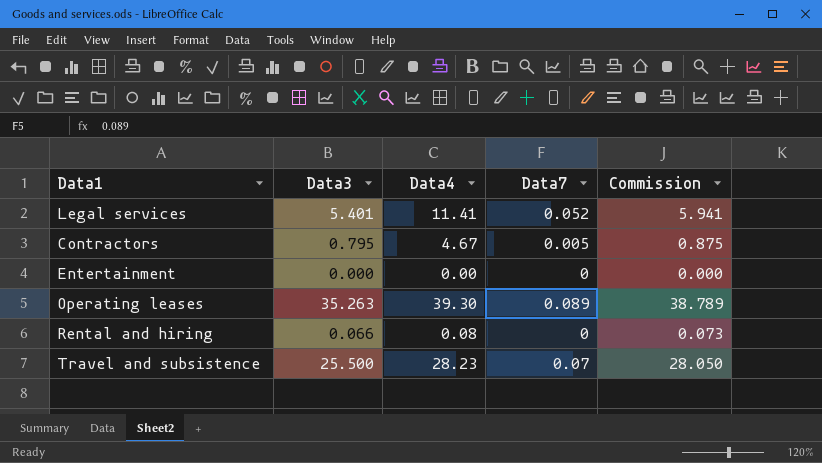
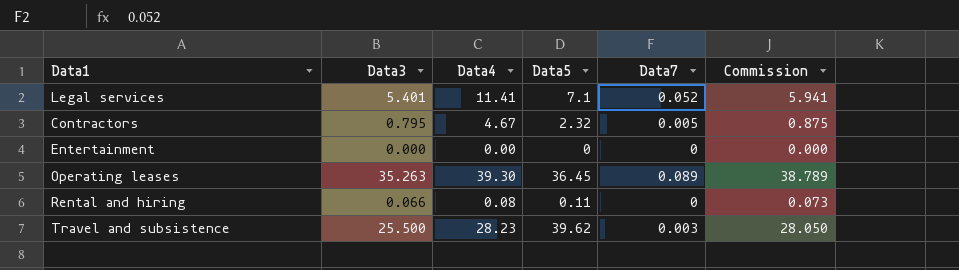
column Data5 | position: none -> 4
Travel and subsistence | Data7: 0.07 -> 0.003

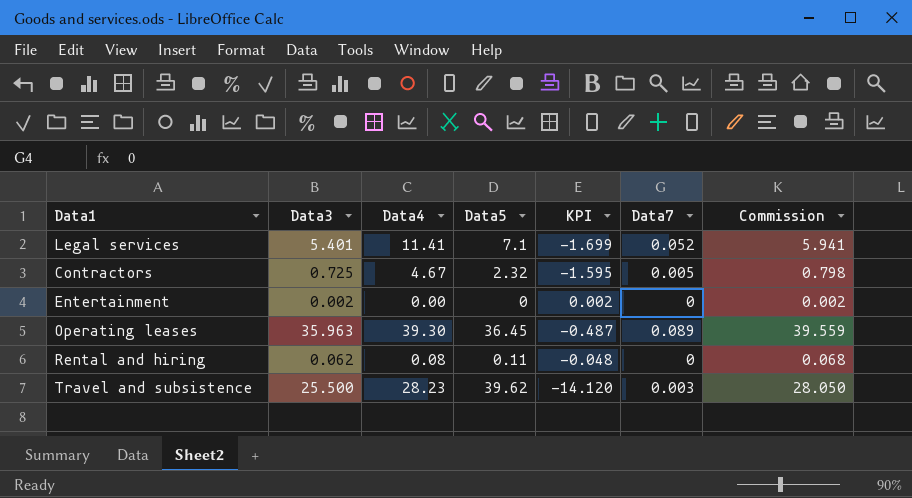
column KPI | formula: none -> [Data3] - [Data5]
Contractors | Data3: 0.795 -> 0.725
Contractors | Commission: 0.875 -> 0.798
Entertainment | Data3: 0.000 -> 0.002
Entertainment | Commission: 0.000 -> 0.002
Operating leases | Data3: 35.263 -> 35.963
Operating leases | Commission: 38.789 -> 39.559
Rental and hiring | Data3: 0.066 -> 0.062
Rental and hiring | Commission: 0.073 -> 0.068

